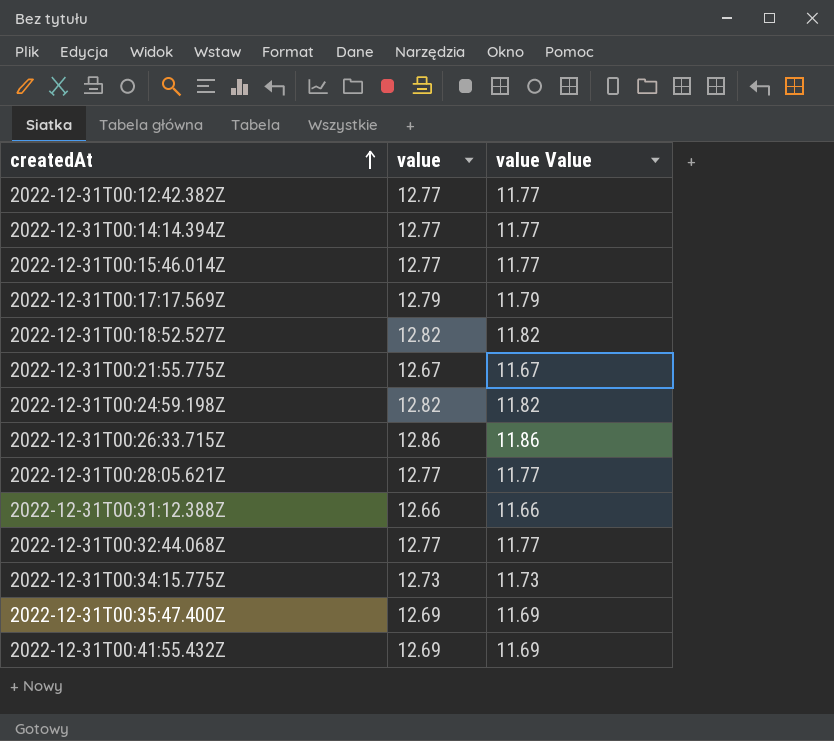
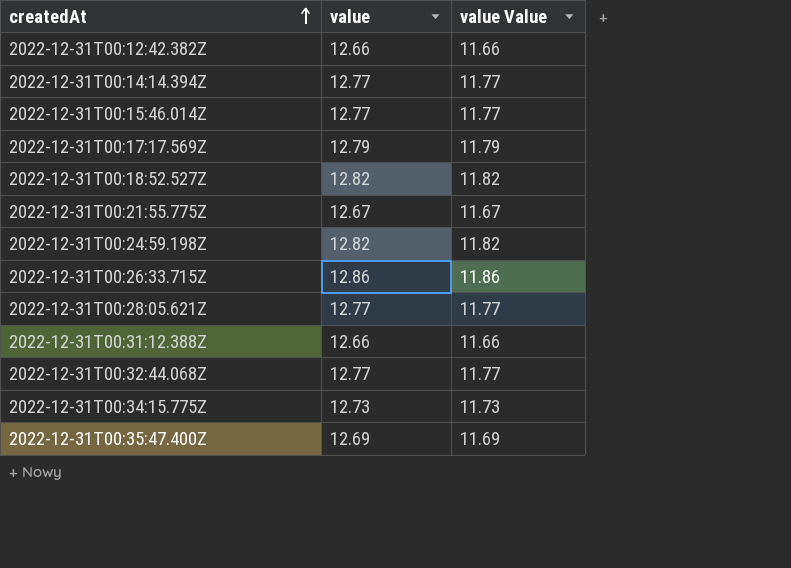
row 2022-12-31T00:41:55.432Z: 12.69 | 11.69 -> none
2022-12-31T00:12:42.382Z | value: 12.77 -> 12.66
2022-12-31T00:12:42.382Z | value Value: 11.77 -> 11.66

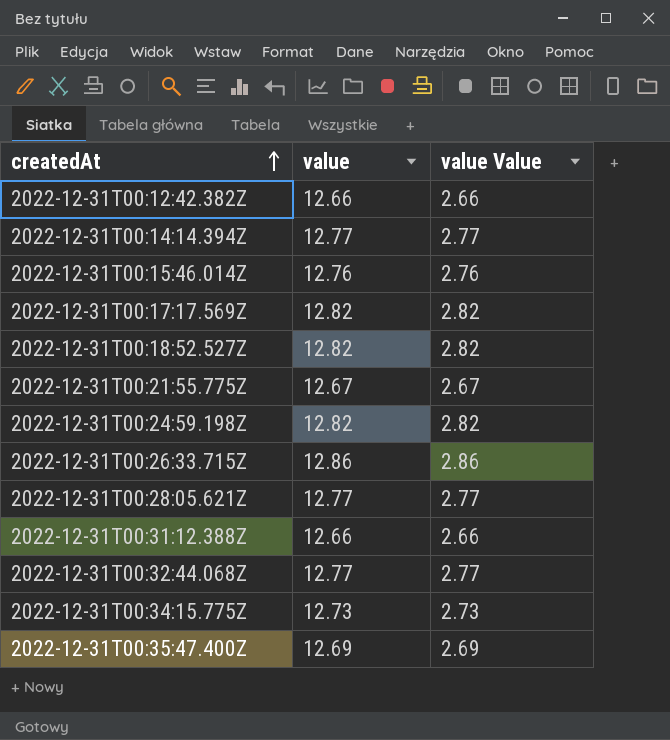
column value Value | formula: [value] - 1 -> [value] - 10
2022-12-31T00:15:46.014Z | value: 12.77 -> 12.76
2022-12-31T00:17:17.569Z | value: 12.79 -> 12.82

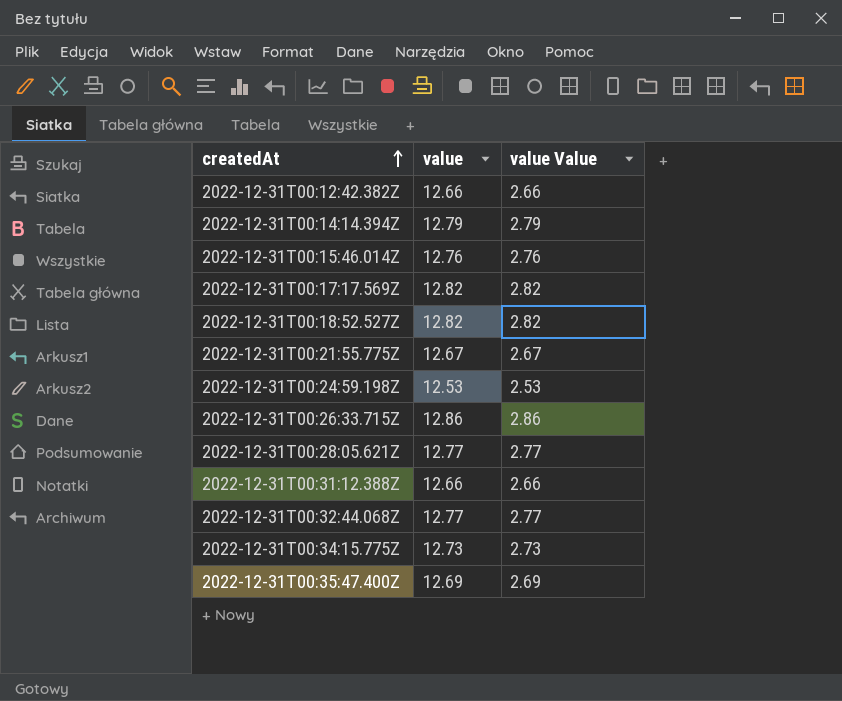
2022-12-31T00:14:14.394Z | value: 12.77 -> 12.79
2022-12-31T00:14:14.394Z | value Value: 2.77 -> 2.79
2022-12-31T00:24:59.198Z | value: 12.82 -> 12.53
2022-12-31T00:24:59.198Z | value Value: 2.82 -> 2.53

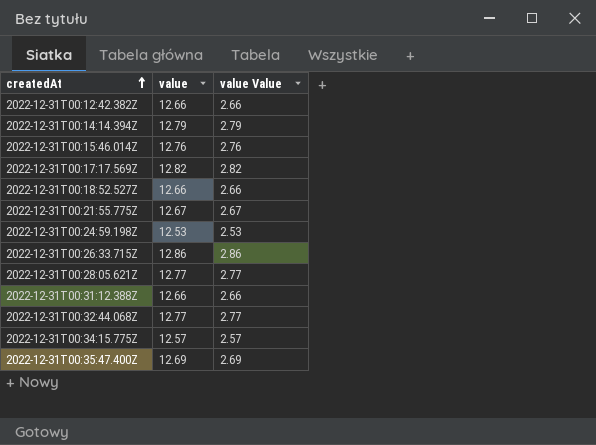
2022-12-31T00:18:52.527Z | value: 12.82 -> 12.66
2022-12-31T00:18:52.527Z | value Value: 2.82 -> 2.66
2022-12-31T00:34:15.775Z | value: 12.73 -> 12.57
2022-12-31T00:34:15.775Z | value Value: 2.73 -> 2.57

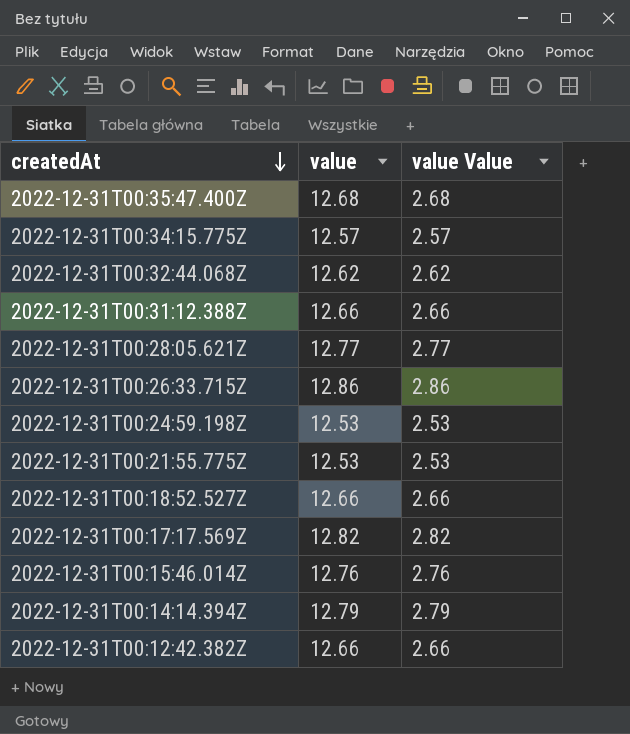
row order: createdAt ascending -> createdAt descending
2022-12-31T00:35:47.400Z | value: 12.69 -> 12.68
2022-12-31T00:35:47.400Z | value Value: 2.69 -> 2.68
2022-12-31T00:32:44.068Z | value: 12.77 -> 12.62
2022-12-31T00:32:44.068Z | value Value: 2.77 -> 2.62
2022-12-31T00:21:55.775Z | value: 12.67 -> 12.53
2022-12-31T00:21:55.775Z | value Value: 2.67 -> 2.53

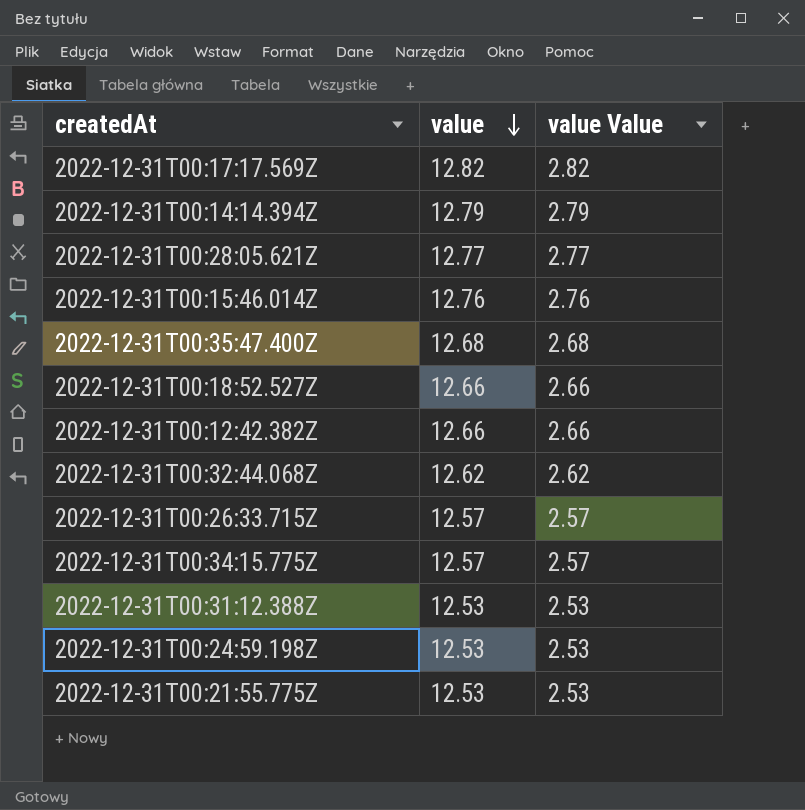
row order: createdAt descending -> value descending
2022-12-31T00:26:33.715Z | value: 12.86 -> 12.57
2022-12-31T00:26:33.715Z | value Value: 2.86 -> 2.57
2022-12-31T00:31:12.388Z | value: 12.66 -> 12.53
2022-12-31T00:31:12.388Z | value Value: 2.66 -> 2.53

